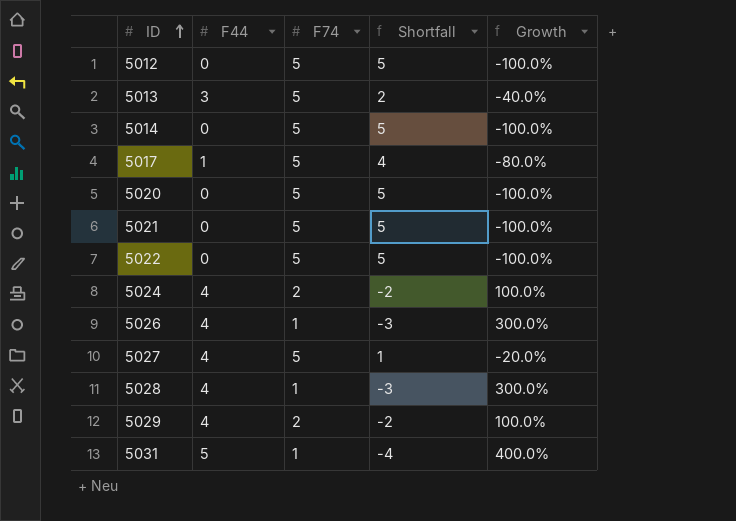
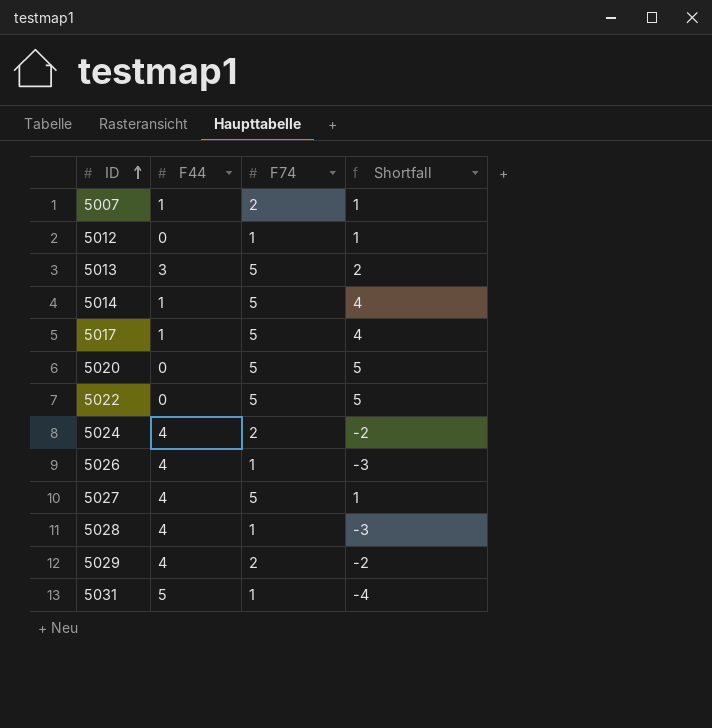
column Growth | formula: ([F44] - [F74]) / [F74] -> none
row 5021: 0 | 5 | 5 | -100.0% -> none
row 5007: none -> 1 | 2 | 1
5012 | F74: 5 -> 1
5012 | Shortfall: 5 -> 1
5014 | F44: 0 -> 1
5014 | Shortfall: 5 -> 4

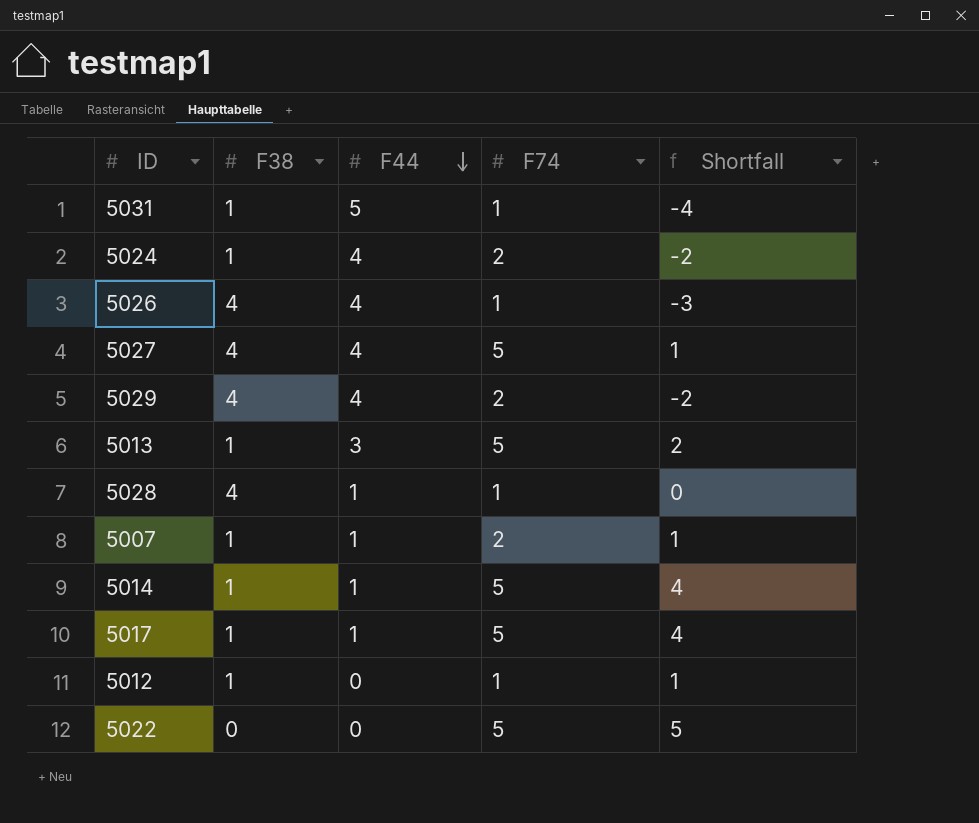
row order: ID ascending -> F44 descending
column F38 | position: none -> 2
row 5020: 0 | 5 | 5 -> none
5028 | F44: 4 -> 1
5028 | Shortfall: -3 -> 0

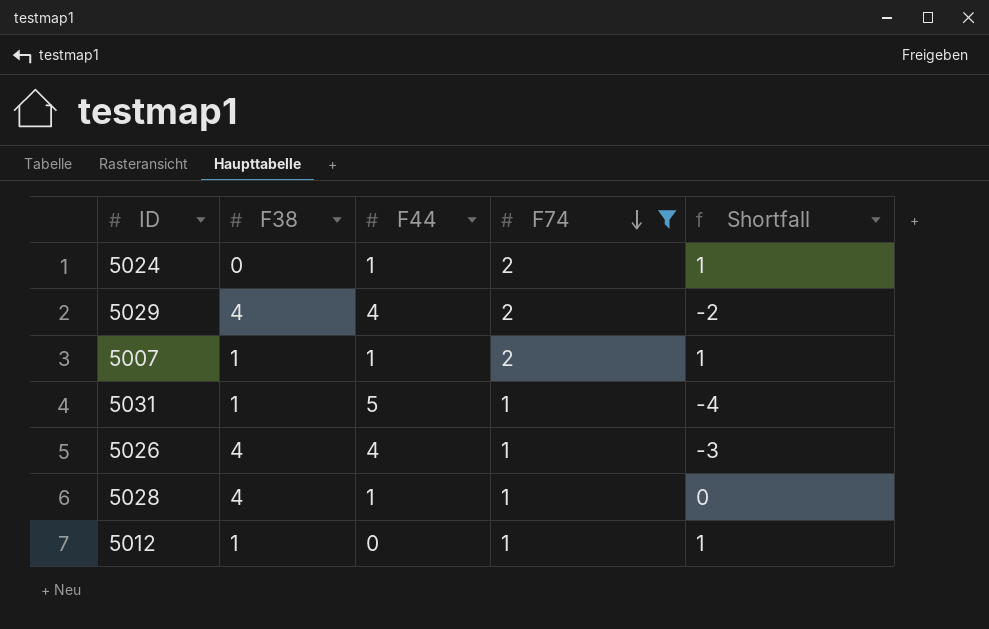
filter: none -> F74 != 5
row order: F44 descending -> F74 descending
5024 | F38: 1 -> 0
5024 | F44: 4 -> 1
5024 | Shortfall: -2 -> 1

